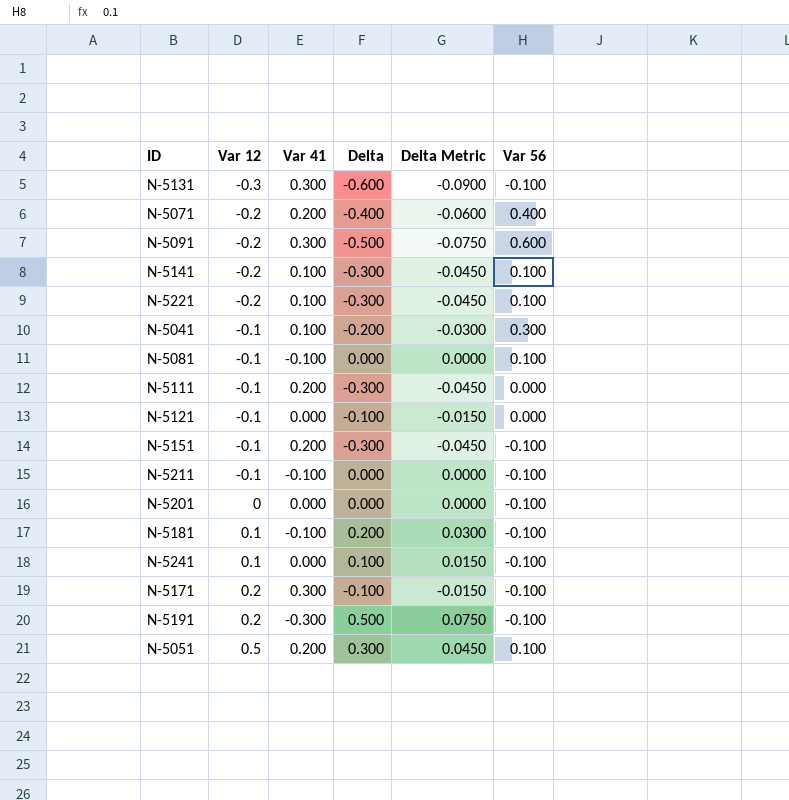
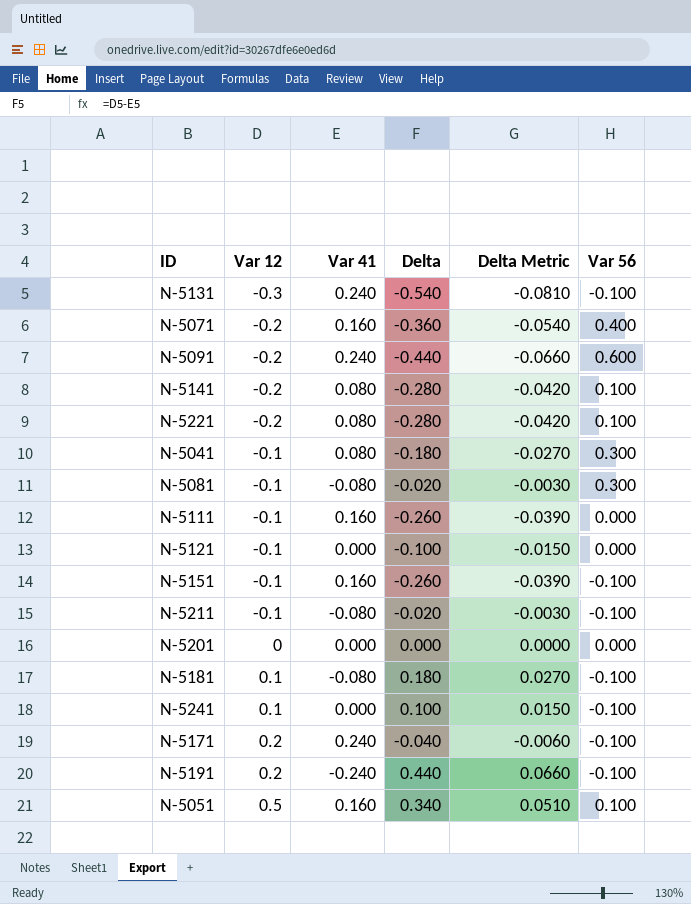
N-5131 | Var 41: 0.300 -> 0.240
N-5131 | Delta: -0.600 -> -0.540
N-5131 | Delta Metric: -0.0900 -> -0.0810
N-5071 | Var 41: 0.200 -> 0.160
N-5071 | Delta: -0.400 -> -0.360
N-5071 | Delta Metric: -0.0600 -> -0.0540
N-5091 | Var 41: 0.300 -> 0.240
N-5091 | Delta: -0.500 -> -0.440
N-5091 | Delta Metric: -0.0750 -> -0.0660
N-5141 | Var 41: 0.100 -> 0.080
N-5141 | Delta: -0.300 -> -0.280
N-5141 | Delta Metric: -0.0450 -> -0.0420
N-5221 | Var 41: 0.100 -> 0.080
N-5221 | Delta: -0.300 -> -0.280
N-5221 | Delta Metric: -0.0450 -> -0.0420
N-5041 | Var 41: 0.100 -> 0.080
N-5041 | Delta: -0.200 -> -0.180
N-5041 | Delta Metric: -0.0300 -> -0.0270
N-5081 | Var 41: -0.100 -> -0.080
N-5081 | Delta: 0.000 -> -0.020
N-5081 | Delta Metric: 0.0000 -> -0.0030
N-5081 | Var 56: 0.100 -> 0.300
N-5111 | Var 41: 0.200 -> 0.160
N-5111 | Delta: -0.300 -> -0.260
N-5111 | Delta Metric: -0.0450 -> -0.0390
N-5151 | Var 41: 0.200 -> 0.160
N-5151 | Delta: -0.300 -> -0.260
N-5151 | Delta Metric: -0.0450 -> -0.0390
N-5211 | Var 41: -0.100 -> -0.080
N-5211 | Delta: 0.000 -> -0.020
N-5211 | Delta Metric: 0.0000 -> -0.0030
N-5201 | Var 56: -0.100 -> 0.000
N-5181 | Var 41: -0.100 -> -0.080
N-5181 | Delta: 0.200 -> 0.180
N-5181 | Delta Metric: 0.0300 -> 0.0270
N-5171 | Var 41: 0.300 -> 0.240
N-5171 | Delta: -0.100 -> -0.040
N-5171 | Delta Metric: -0.0150 -> -0.0060
N-5191 | Var 41: -0.300 -> -0.240
N-5191 | Delta: 0.500 -> 0.440
N-5191 | Delta Metric: 0.0750 -> 0.0660
N-5051 | Var 41: 0.200 -> 0.160
N-5051 | Delta: 0.300 -> 0.340
N-5051 | Delta Metric: 0.0450 -> 0.0510

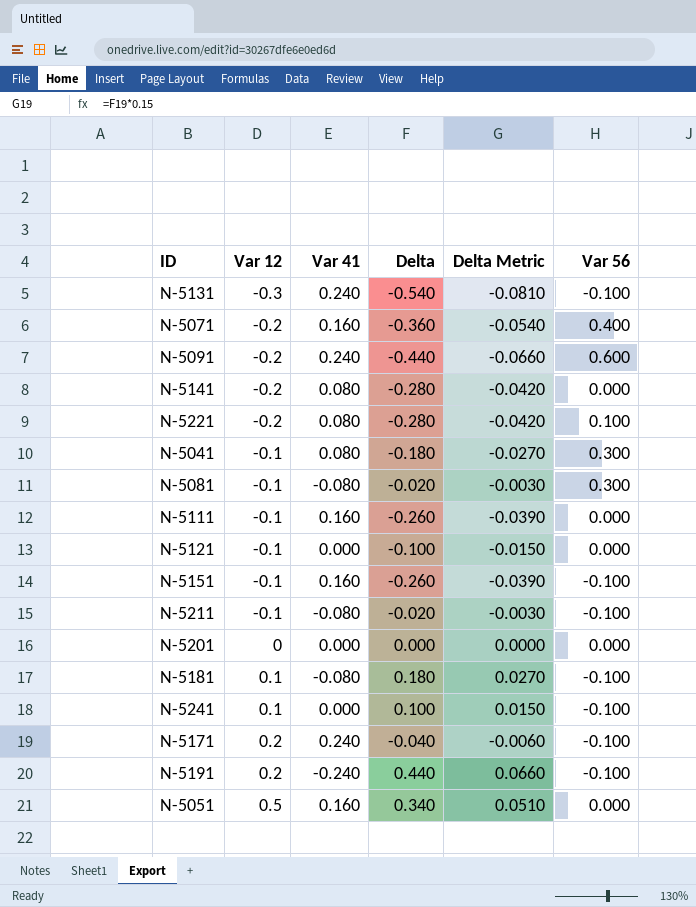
N-5141 | Var 56: 0.100 -> 0.000
N-5051 | Var 56: 0.100 -> 0.000

